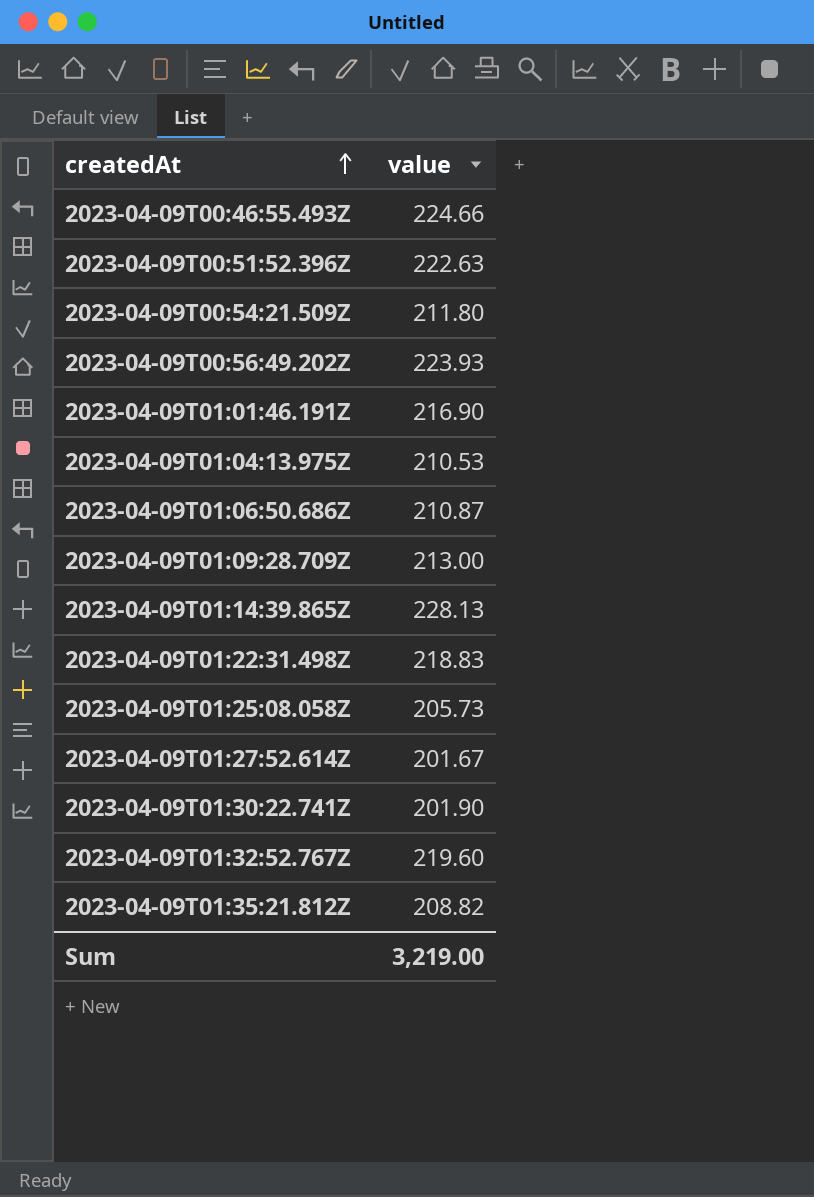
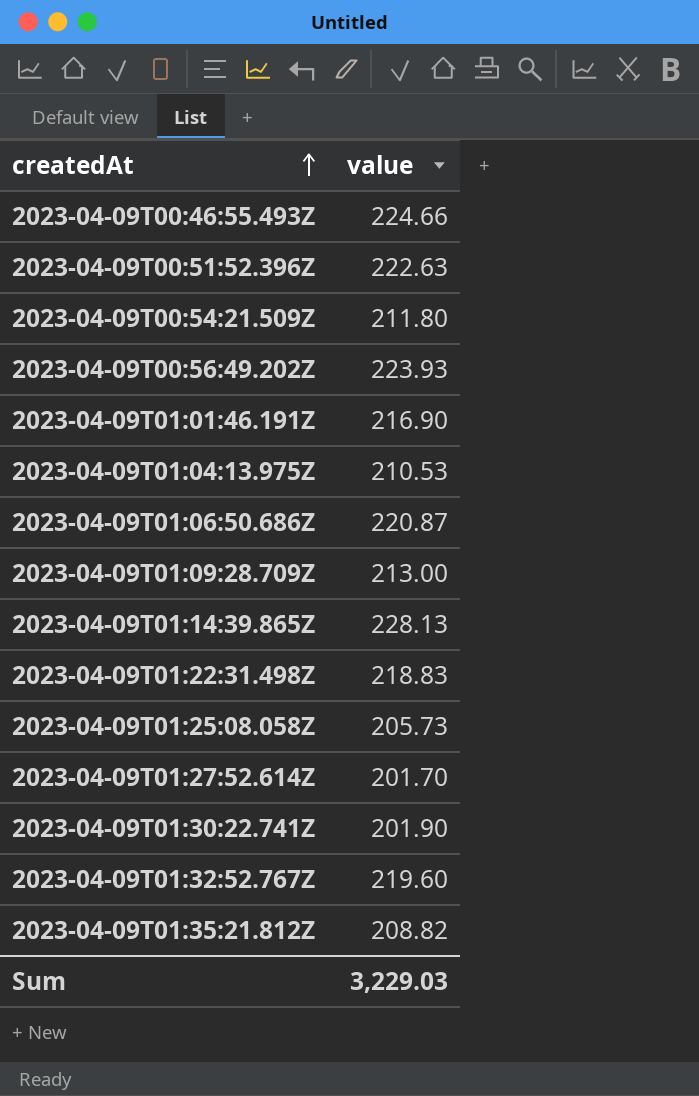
2023-04-09T01:06:50.686Z | value: 210.87 -> 220.87
2023-04-09T01:27:52.614Z | value: 201.67 -> 201.70
Sum | value: 3,219.00 -> 3,229.03

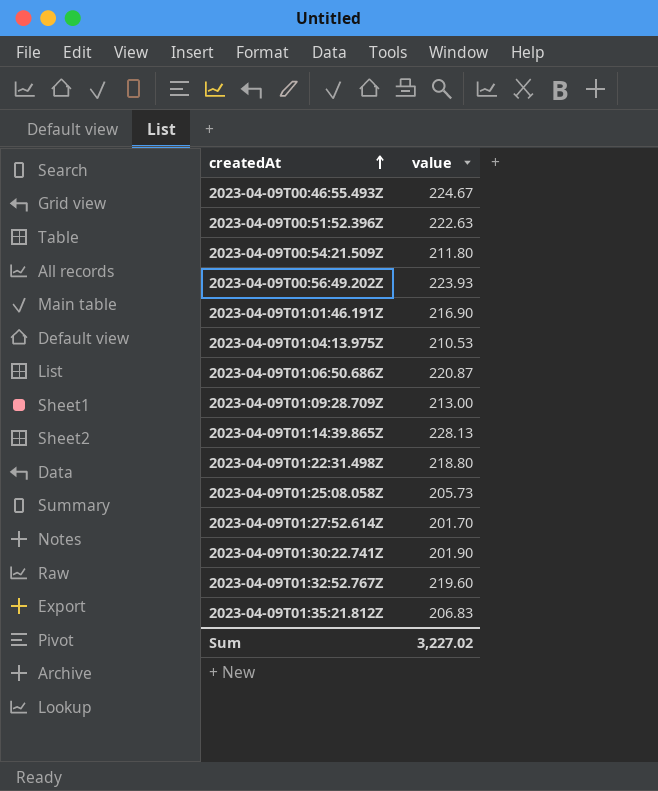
2023-04-09T00:46:55.493Z | value: 224.66 -> 224.67
2023-04-09T01:22:31.498Z | value: 218.83 -> 218.80
2023-04-09T01:35:21.812Z | value: 208.82 -> 206.83
Sum | value: 3,229.03 -> 3,227.02

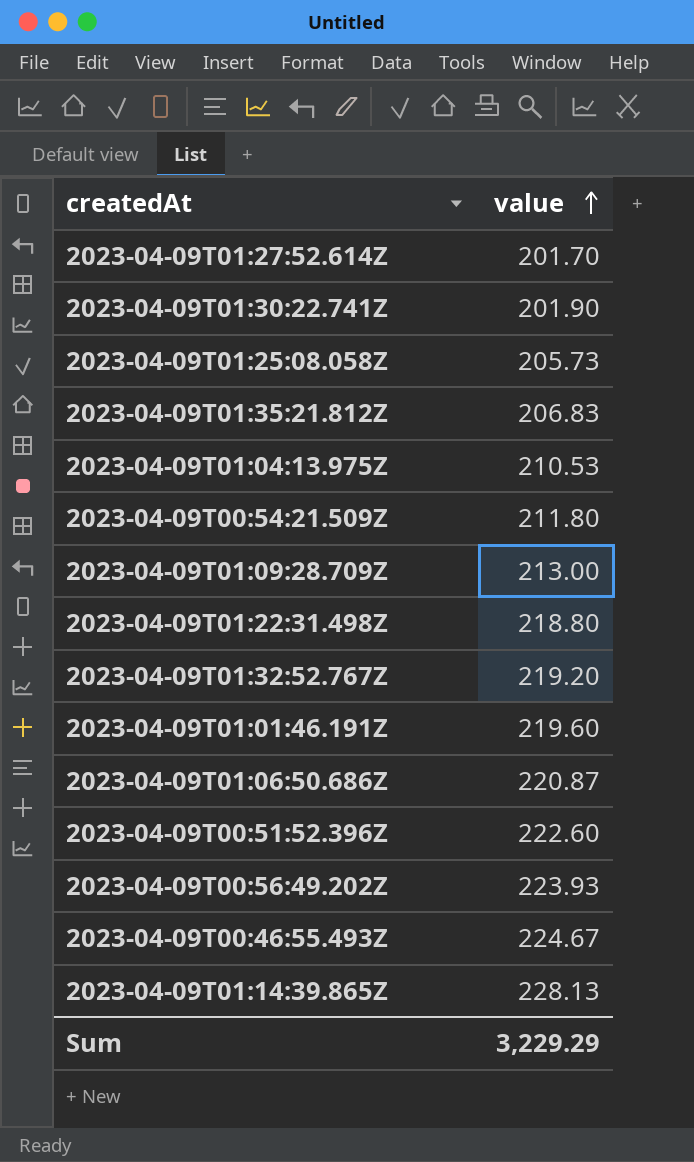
row order: createdAt ascending -> value ascending
2023-04-09T01:32:52.767Z | value: 219.60 -> 219.20
2023-04-09T01:01:46.191Z | value: 216.90 -> 219.60
2023-04-09T00:51:52.396Z | value: 222.63 -> 222.60
Sum | value: 3,227.02 -> 3,229.29

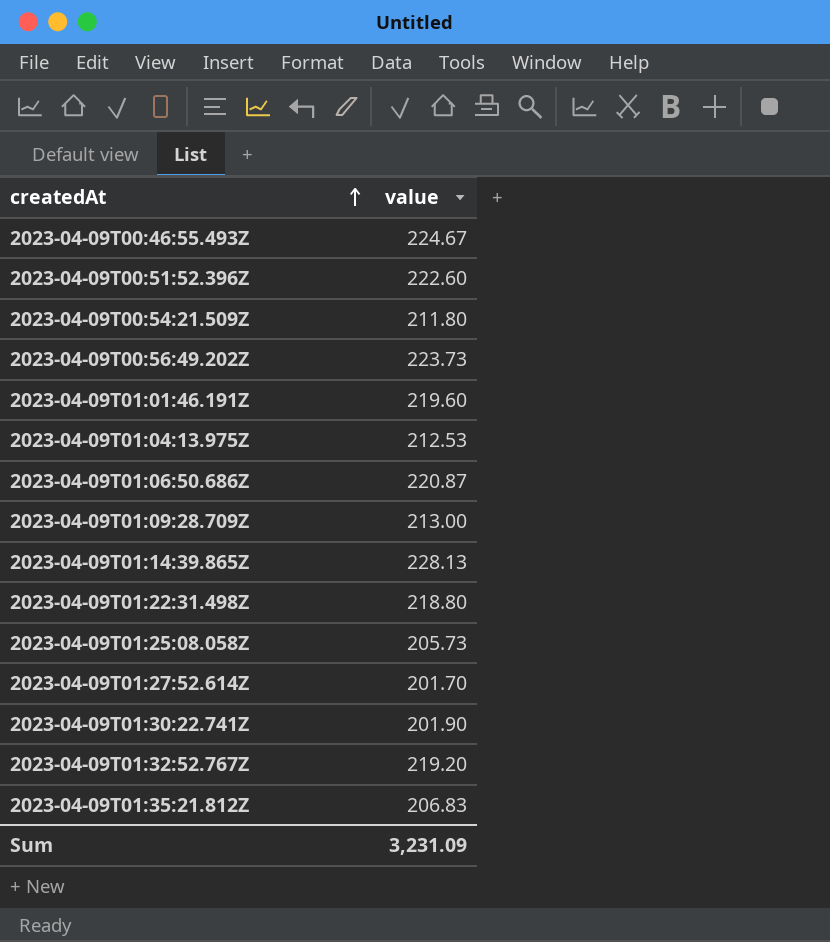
row order: value ascending -> createdAt ascending
2023-04-09T00:56:49.202Z | value: 223.93 -> 223.73
2023-04-09T01:04:13.975Z | value: 210.53 -> 212.53
Sum | value: 3,229.29 -> 3,231.09

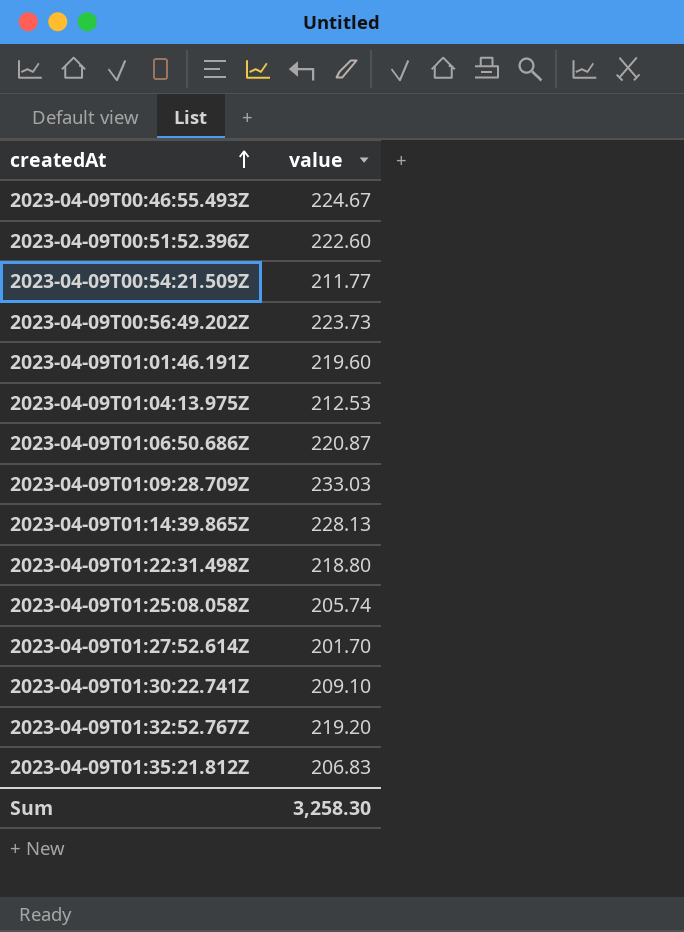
2023-04-09T00:54:21.509Z | value: 211.80 -> 211.77
2023-04-09T01:09:28.709Z | value: 213.00 -> 233.03
2023-04-09T01:25:08.058Z | value: 205.73 -> 205.74
2023-04-09T01:30:22.741Z | value: 201.90 -> 209.10
Sum | value: 3,231.09 -> 3,258.30

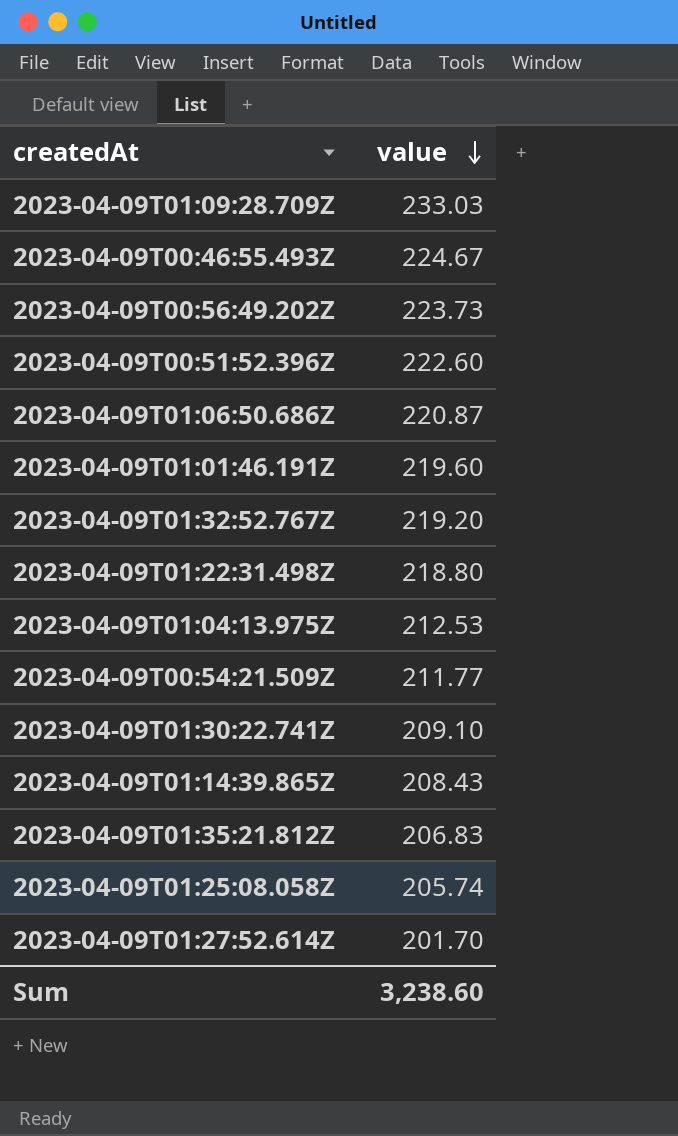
row order: createdAt ascending -> value descending
2023-04-09T01:14:39.865Z | value: 228.13 -> 208.43
Sum | value: 3,258.30 -> 3,238.60

